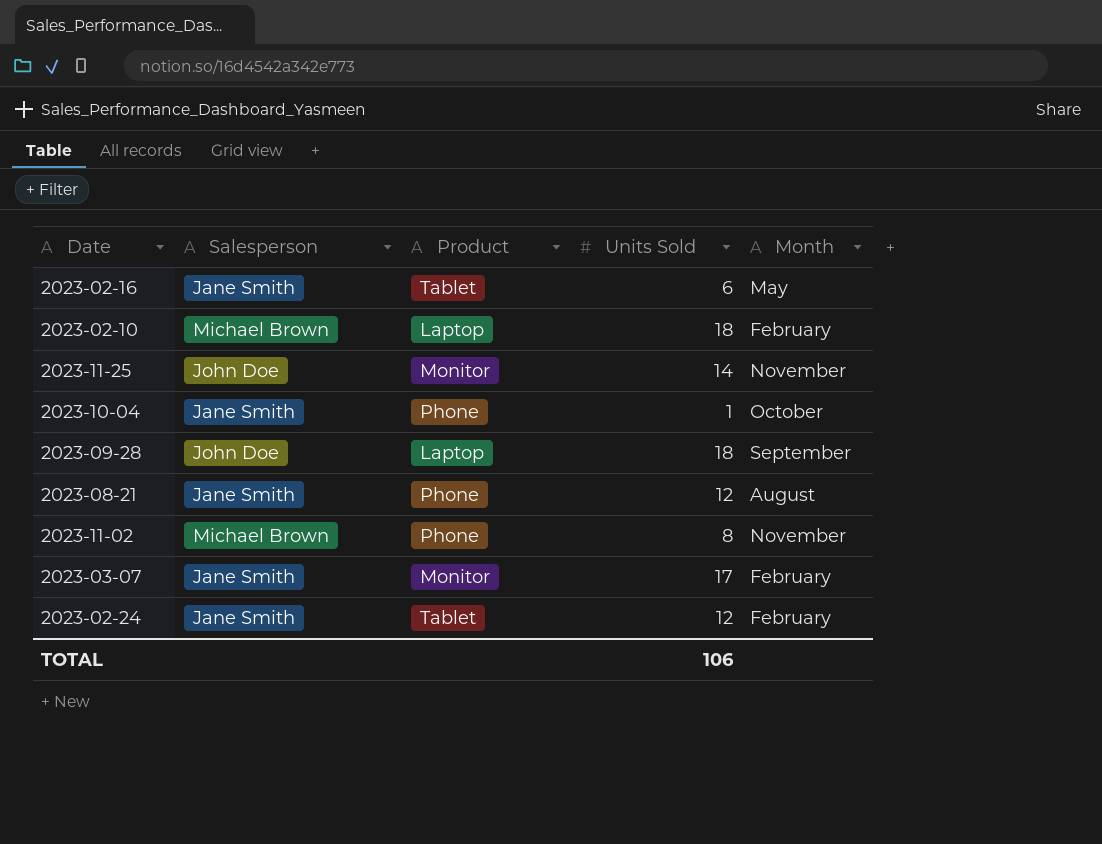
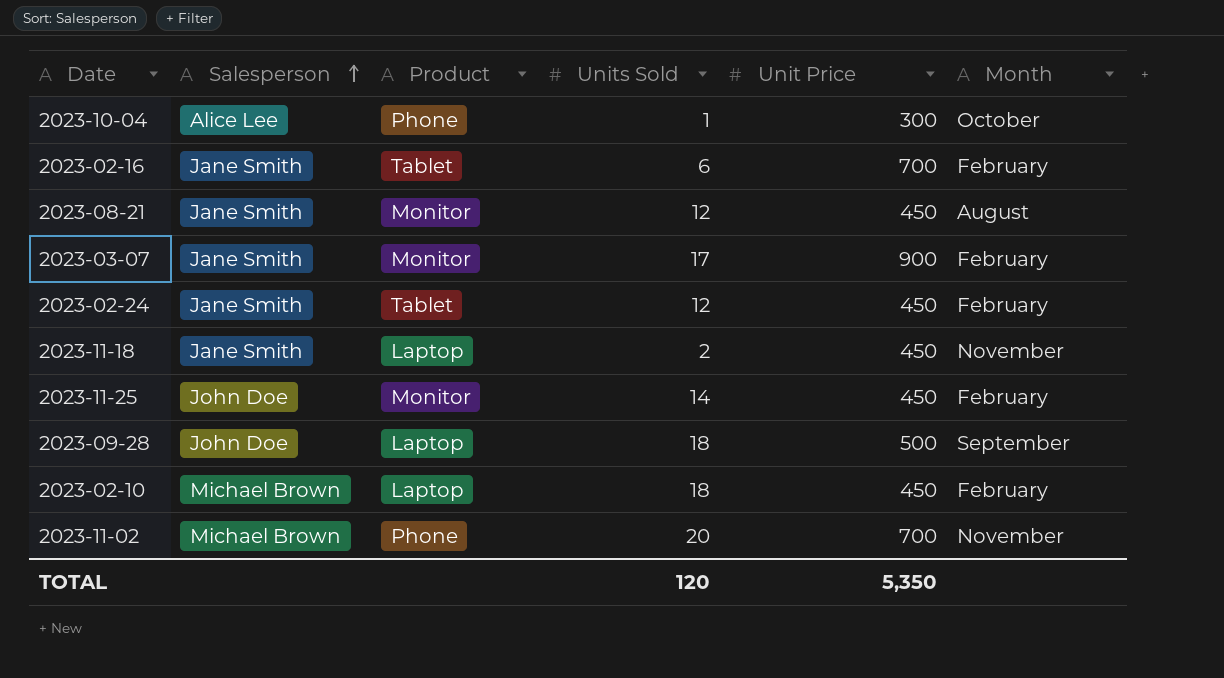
row order: none -> Salesperson ascending
column Unit Price | position: none -> 5
2023-10-04 | Salesperson: Jane Smith -> Alice Lee
2023-02-16 | Month: May -> February
2023-08-21 | Product: Phone -> Monitor
row 2023-11-18: none -> Jane Smith | Laptop | 2 | 450 | November
2023-11-25 | Month: November -> February
2023-11-02 | Units Sold: 8 -> 20
TOTAL | Units Sold: 106 -> 120

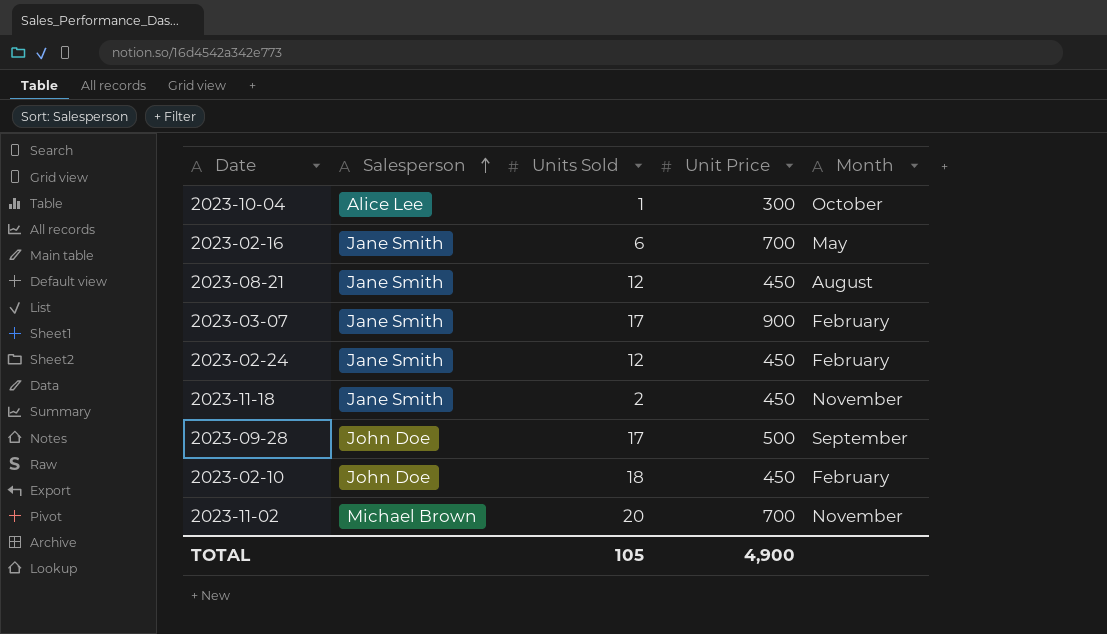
column Product | position: 3 -> none
row 2023-11-25: John Doe | Monitor | 14 | 450 | February -> none
2023-02-16 | Month: February -> May
2023-09-28 | Units Sold: 18 -> 17
2023-02-10 | Salesperson: Michael Brown -> John Doe
TOTAL | Units Sold: 120 -> 105
TOTAL | Unit Price: 5,350 -> 4,900

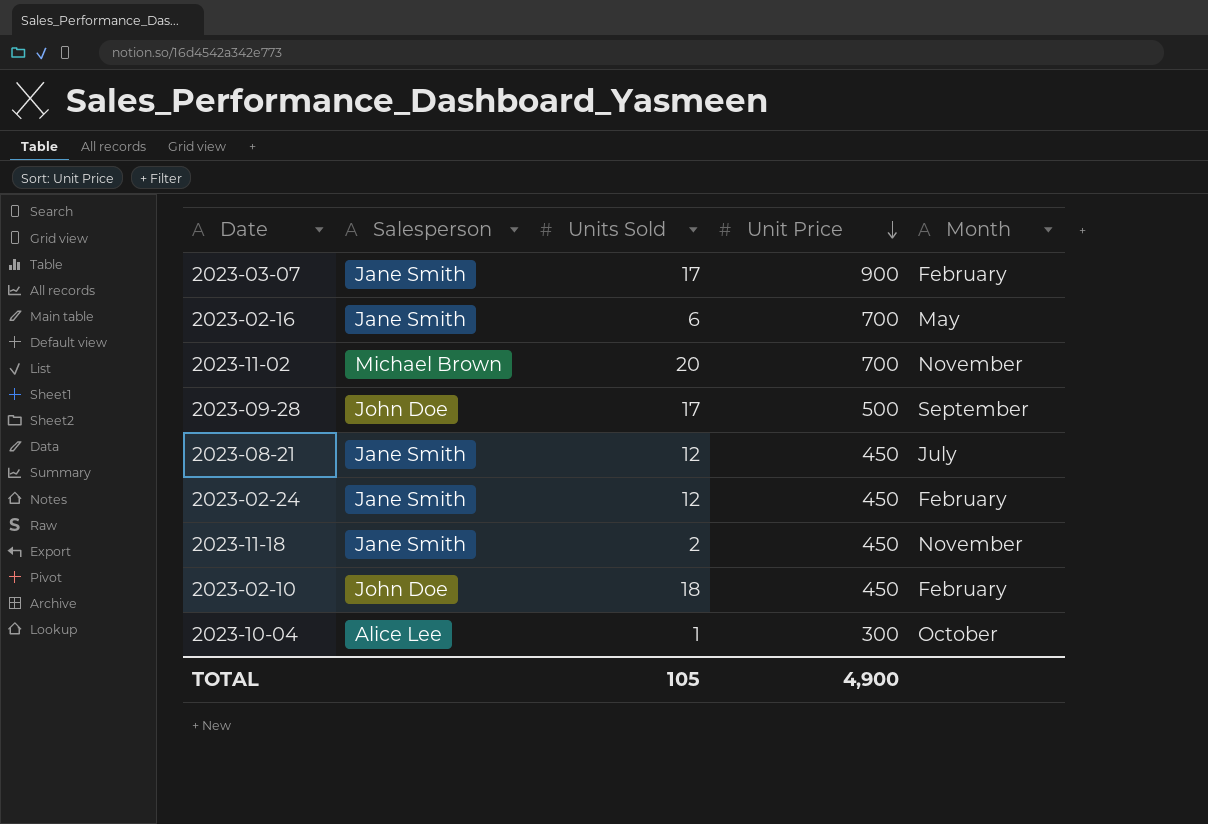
row order: Salesperson ascending -> Unit Price descending
2023-08-21 | Month: August -> July

